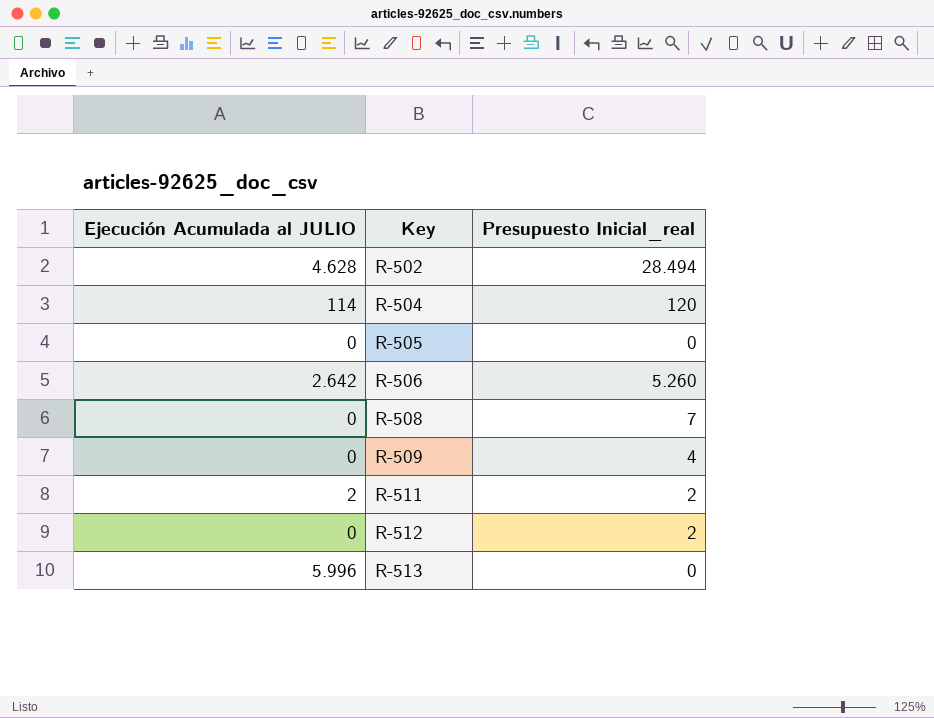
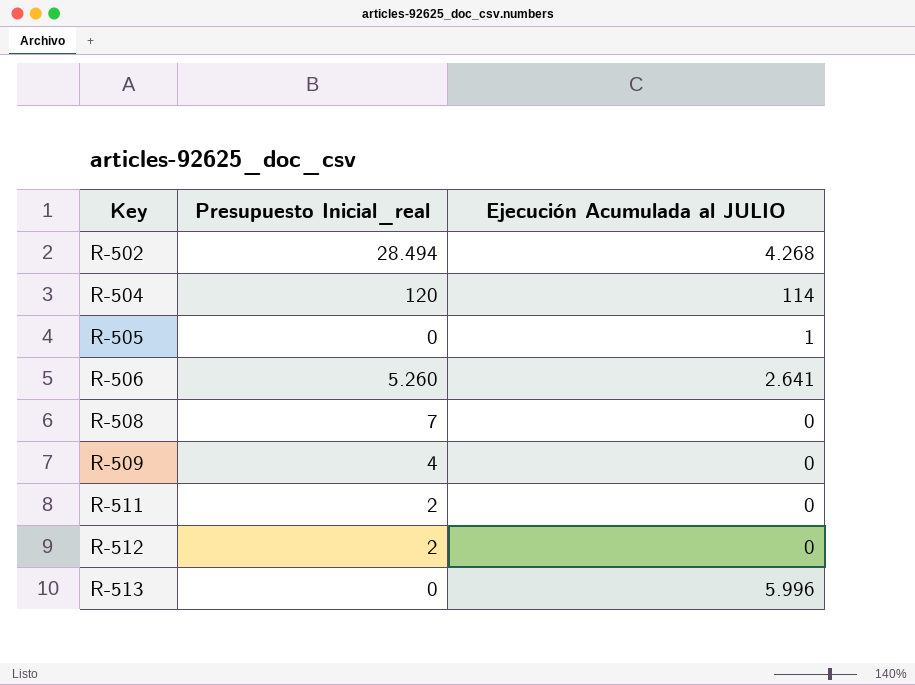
column Ejecución Acumulada al JULIO | position: 1 -> 3
R-502 | Ejecución Acumulada al JULIO: 4.628 -> 4.268
R-505 | Ejecución Acumulada al JULIO: 0 -> 1
R-506 | Ejecución Acumulada al JULIO: 2.642 -> 2.641
R-511 | Ejecución Acumulada al JULIO: 2 -> 0

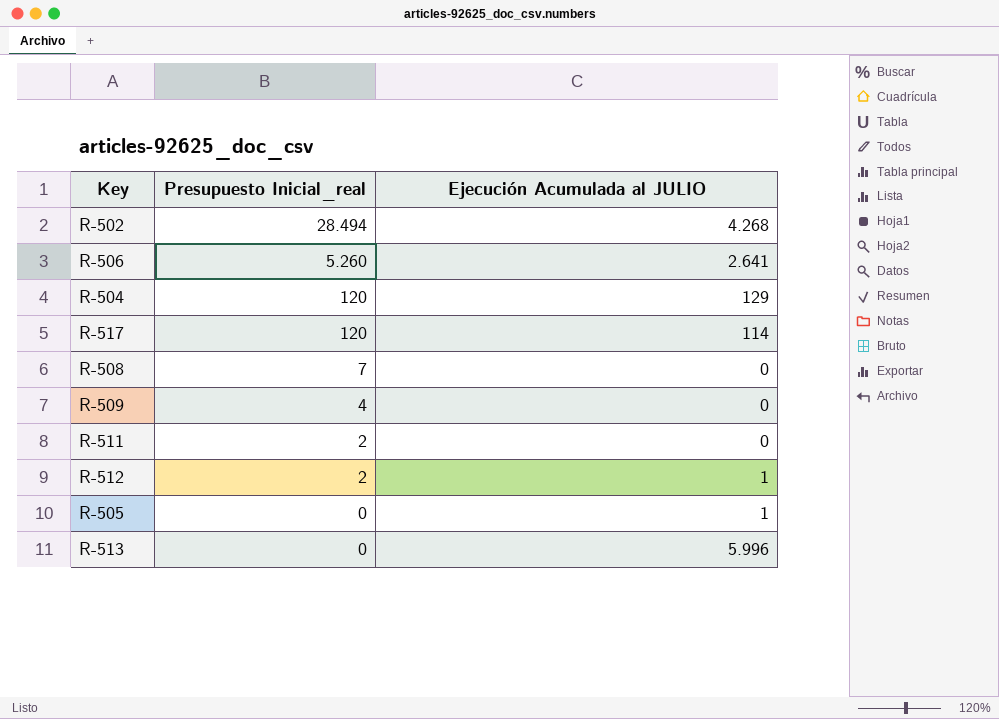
row order: Key ascending -> Presupuesto Inicial_real descending
R-504 | Ejecución Acumulada al JULIO: 114 -> 129
row R-517: none -> 120 | 114
R-512 | Ejecución Acumulada al JULIO: 0 -> 1

